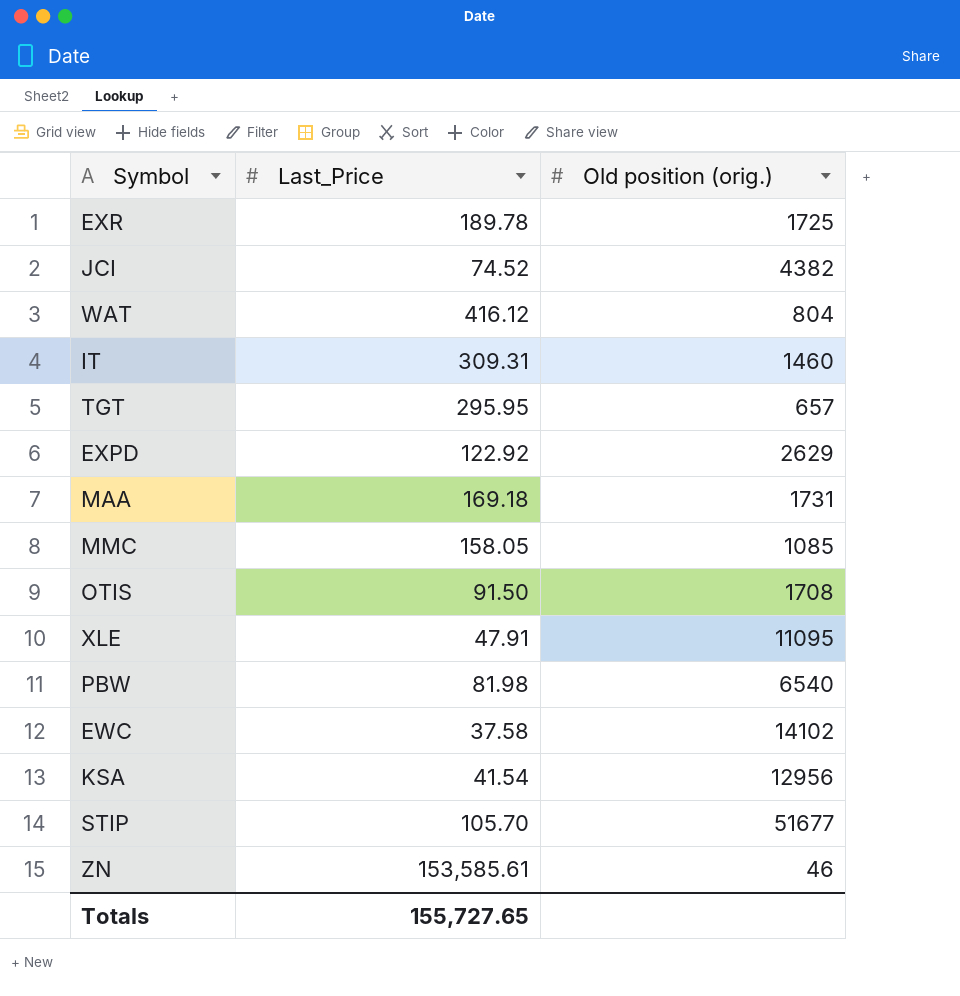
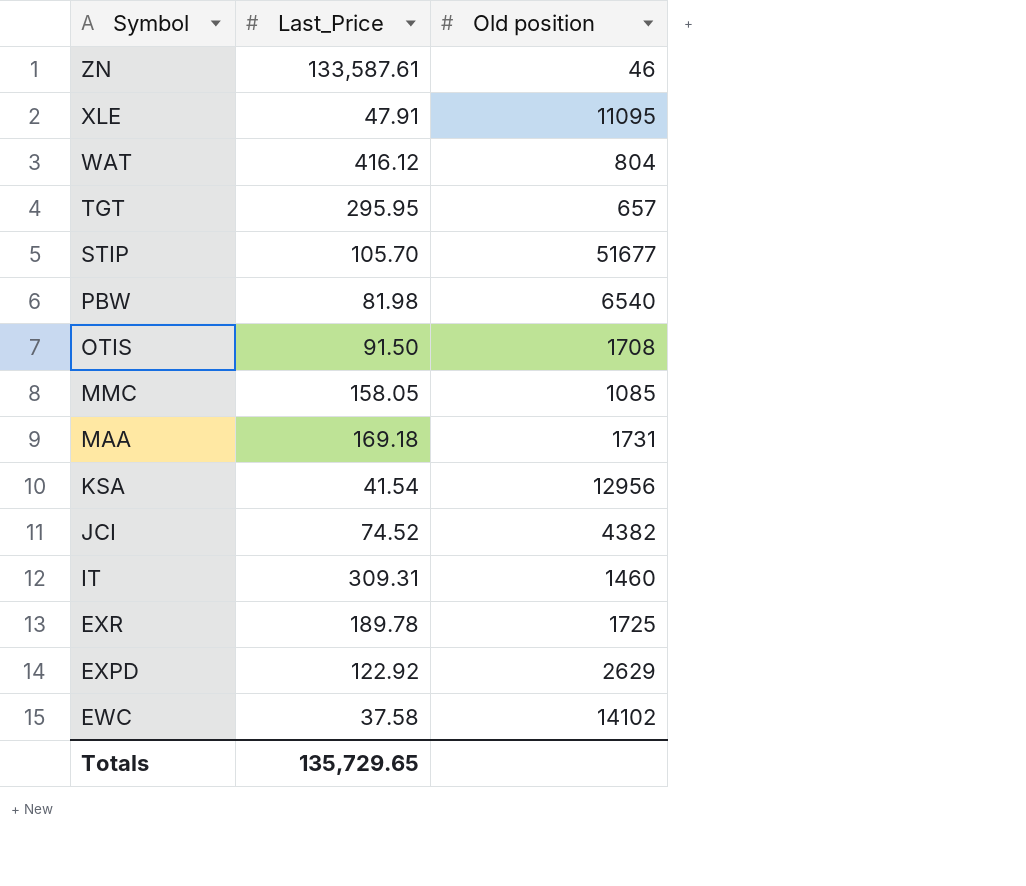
row order: none -> Symbol descending
column name: Old position (orig.) -> Old position
ZN | Last_Price: 153,585.61 -> 133,587.61
Totals | Last_Price: 155,727.65 -> 135,729.65

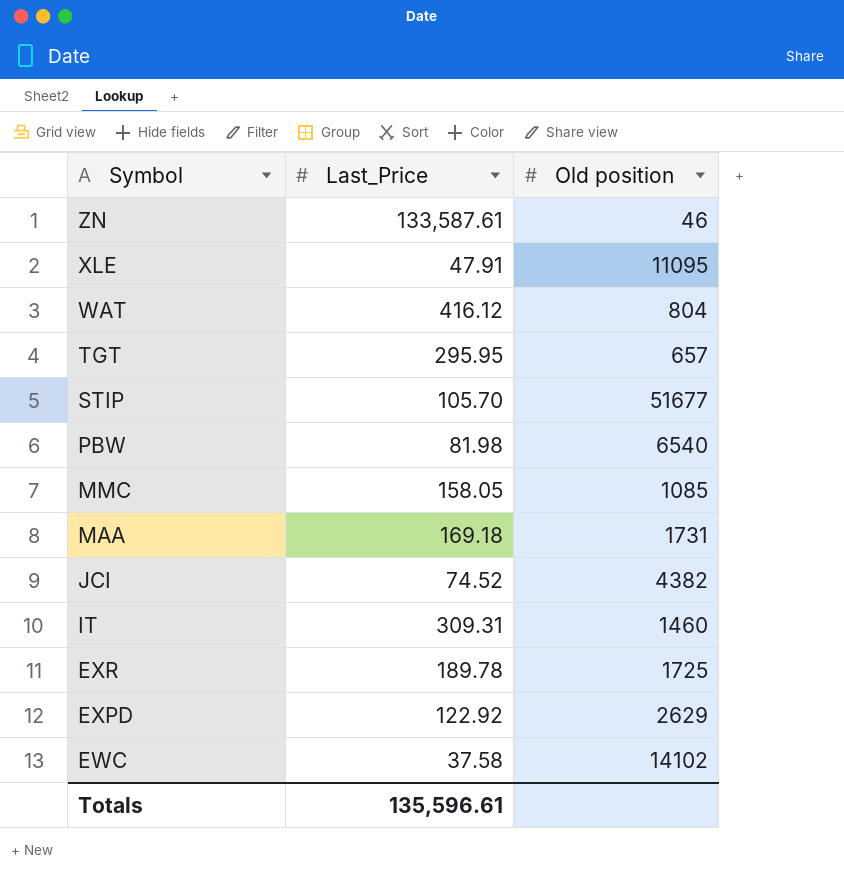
row OTIS: 91.50 | 1708 -> none
row KSA: 41.54 | 12956 -> none
Totals | Last_Price: 135,729.65 -> 135,596.61

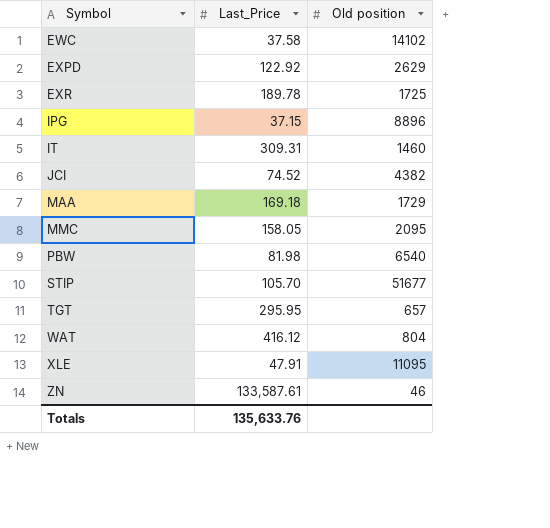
row order: Symbol descending -> Symbol ascending
row IPG: none -> 37.15 | 8896
MAA | Old position: 1731 -> 1729
MMC | Old position: 1085 -> 2095
Totals | Last_Price: 135,596.61 -> 135,633.76

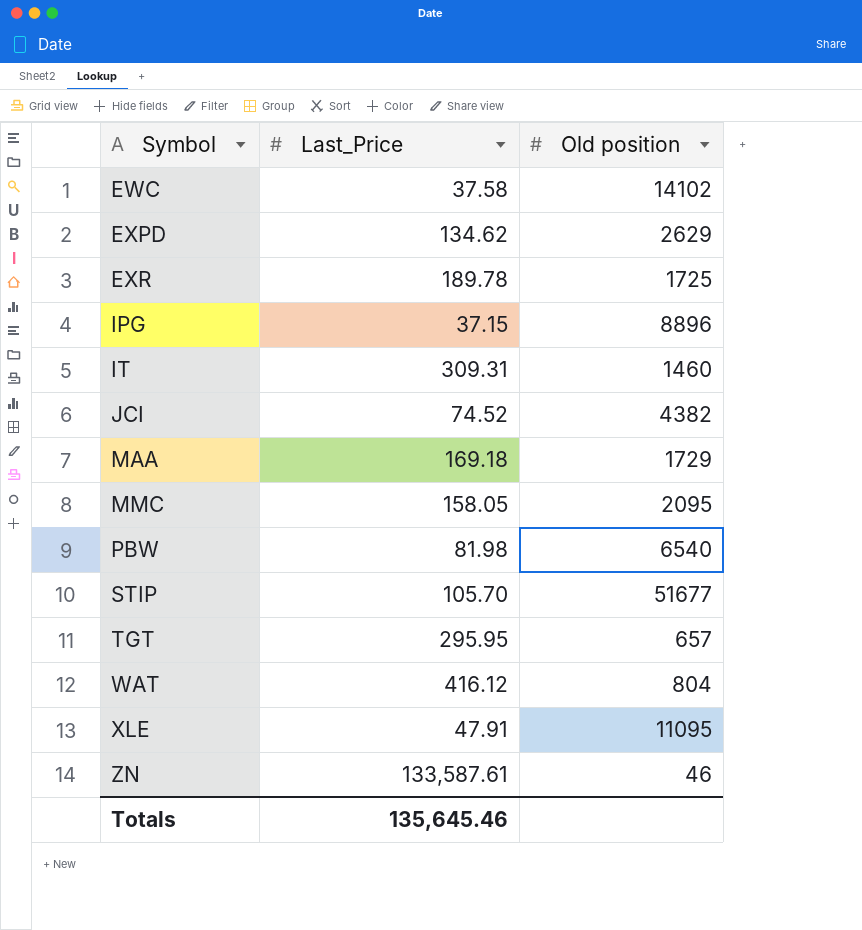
EXPD | Last_Price: 122.92 -> 134.62
Totals | Last_Price: 135,633.76 -> 135,645.46

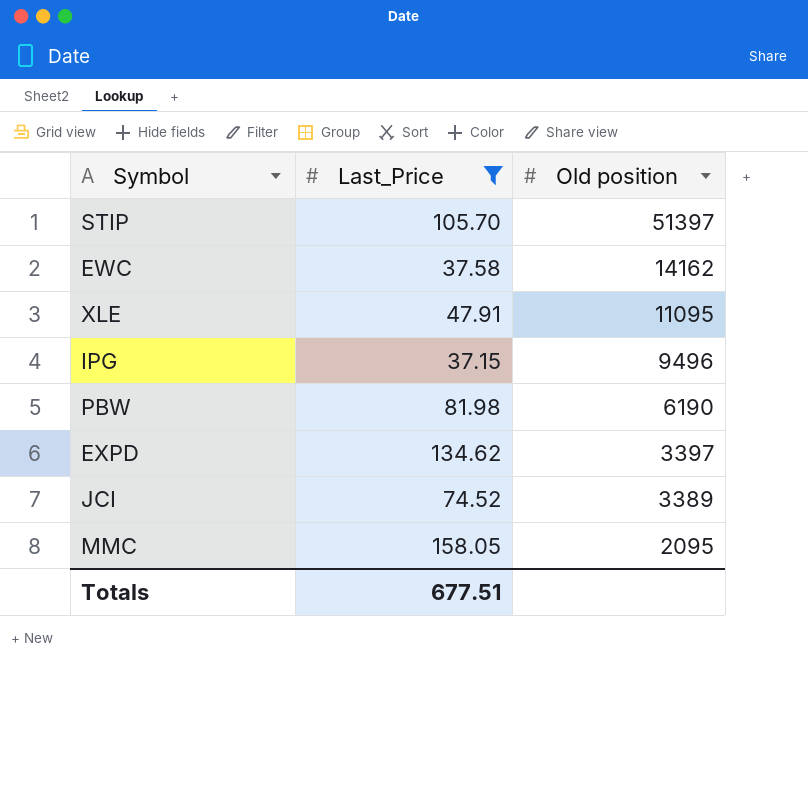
filter: none -> Last_Price <= 158.05
row order: Symbol ascending -> Old position descending
STIP | Old position: 51677 -> 51397
EWC | Old position: 14102 -> 14162
IPG | Old position: 8896 -> 9496
PBW | Old position: 6540 -> 6190
EXPD | Old position: 2629 -> 3397
JCI | Old position: 4382 -> 3389
Totals | Last_Price: 135,645.46 -> 677.51

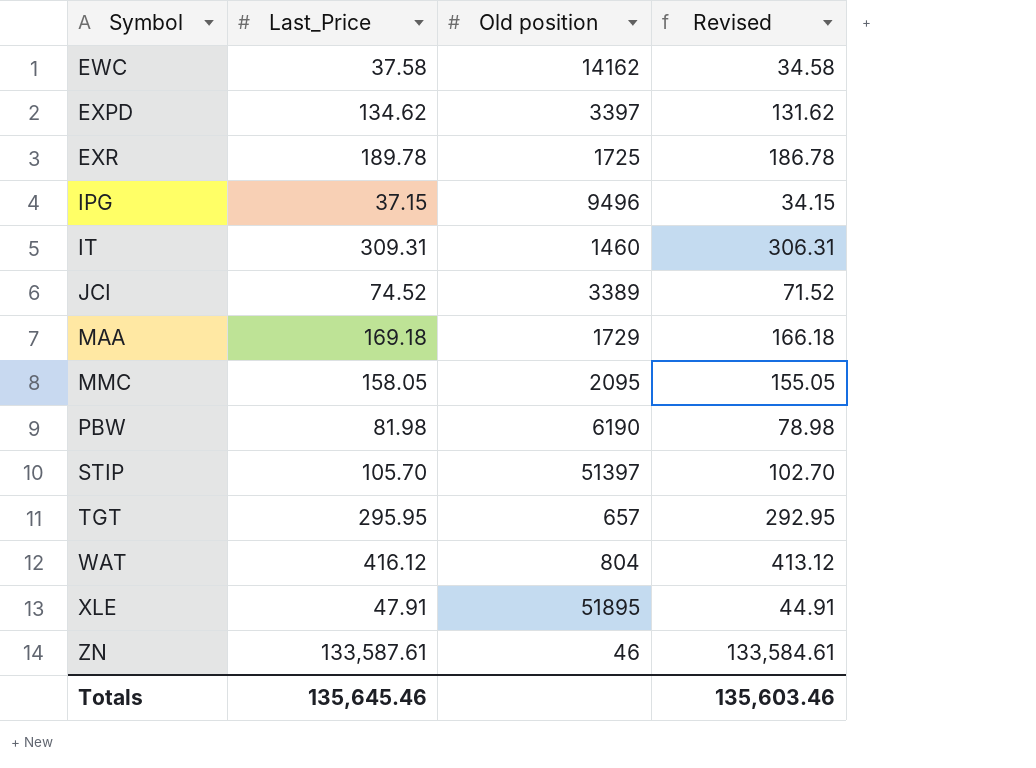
filter: Last_Price <= 158.05 -> none
row order: Old position descending -> Symbol ascending
column Revised | formula: none -> [Last_Price] - 3
XLE | Old position: 11095 -> 51895
Totals | Last_Price: 677.51 -> 135,645.46

